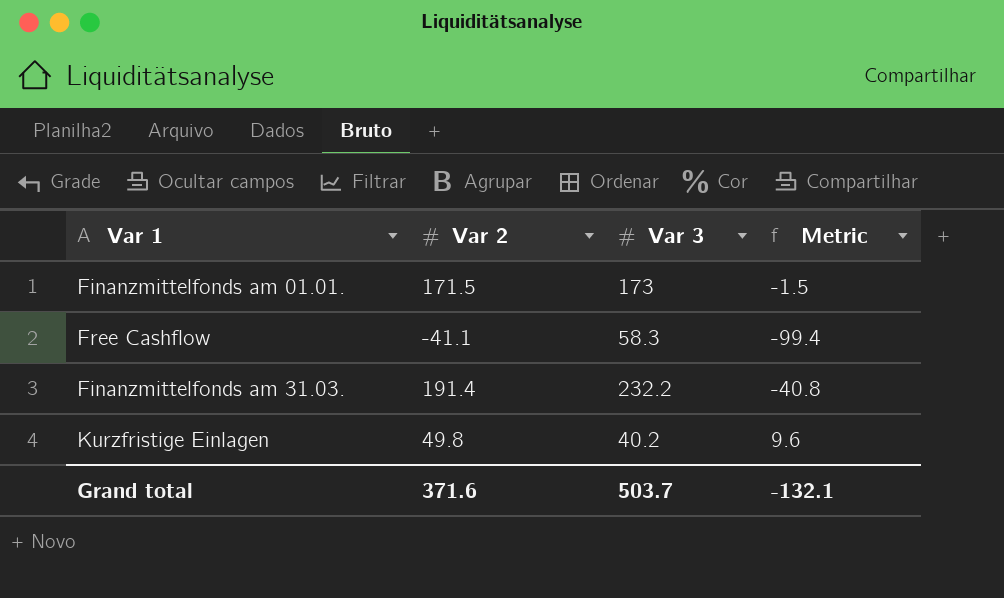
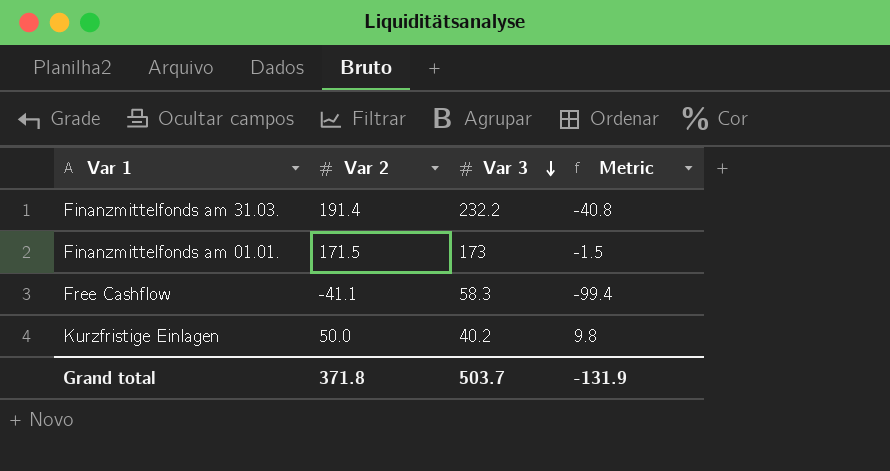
row order: none -> Var 3 descending
Kurzfristige Einlagen | Var 2: 49.8 -> 50.0
Kurzfristige Einlagen | Metric: 9.6 -> 9.8
Grand total | Var 2: 371.6 -> 371.8
Grand total | Metric: -132.1 -> -131.9

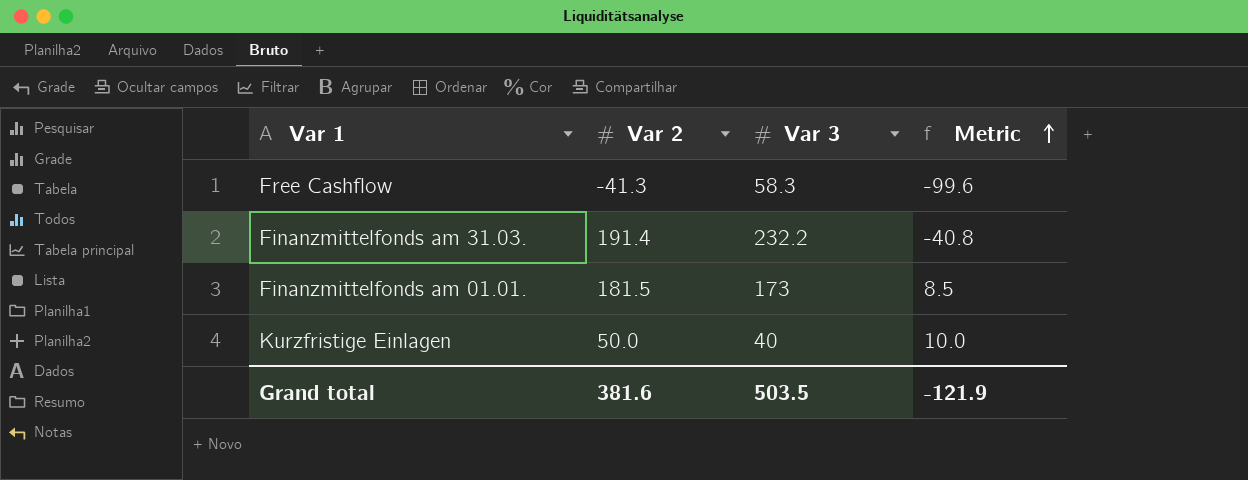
row order: Var 3 descending -> Metric ascending
Free Cashflow | Var 2: -41.1 -> -41.3
Free Cashflow | Metric: -99.4 -> -99.6
Finanzmittelfonds am 01.01. | Var 2: 171.5 -> 181.5
Finanzmittelfonds am 01.01. | Metric: -1.5 -> 8.5
Kurzfristige Einlagen | Var 3: 40.2 -> 40
Kurzfristige Einlagen | Metric: 9.8 -> 10.0
Grand total | Var 2: 371.8 -> 381.6
Grand total | Var 3: 503.7 -> 503.5
Grand total | Metric: -131.9 -> -121.9

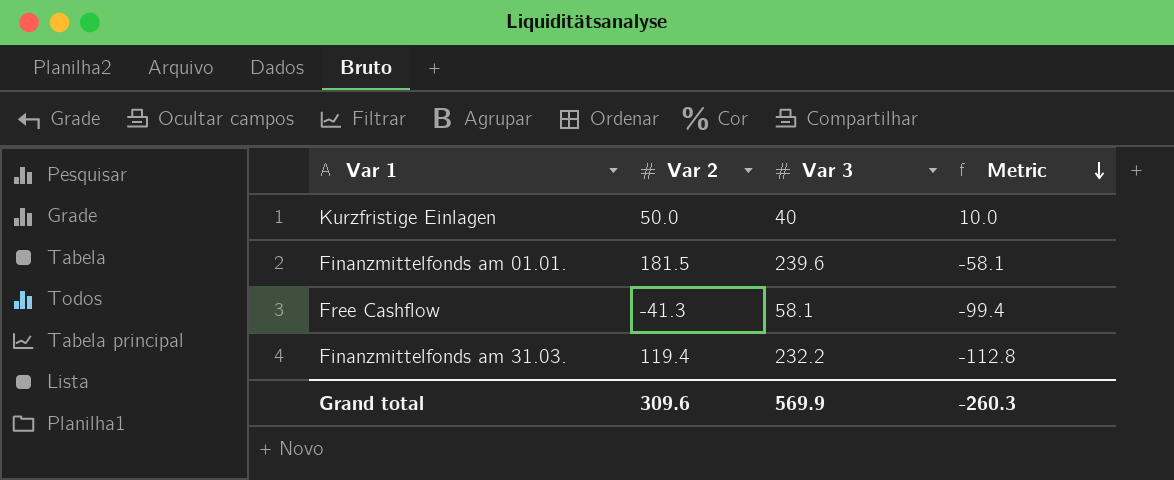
row order: Metric ascending -> Metric descending
Finanzmittelfonds am 01.01. | Var 3: 173 -> 239.6
Finanzmittelfonds am 01.01. | Metric: 8.5 -> -58.1
Free Cashflow | Var 3: 58.3 -> 58.1
Free Cashflow | Metric: -99.6 -> -99.4
Finanzmittelfonds am 31.03. | Var 2: 191.4 -> 119.4
Finanzmittelfonds am 31.03. | Metric: -40.8 -> -112.8
Grand total | Var 2: 381.6 -> 309.6
Grand total | Var 3: 503.5 -> 569.9
Grand total | Metric: -121.9 -> -260.3

